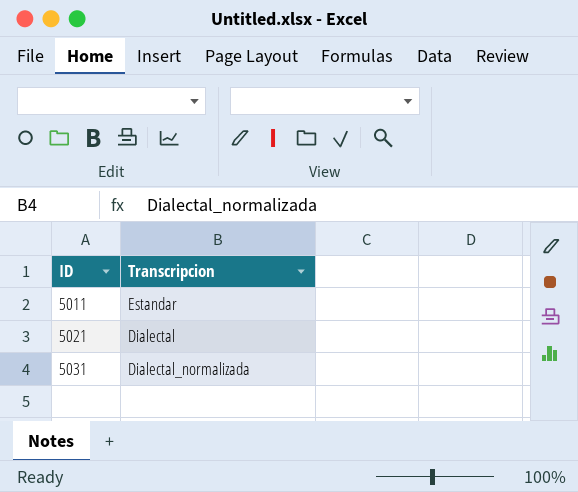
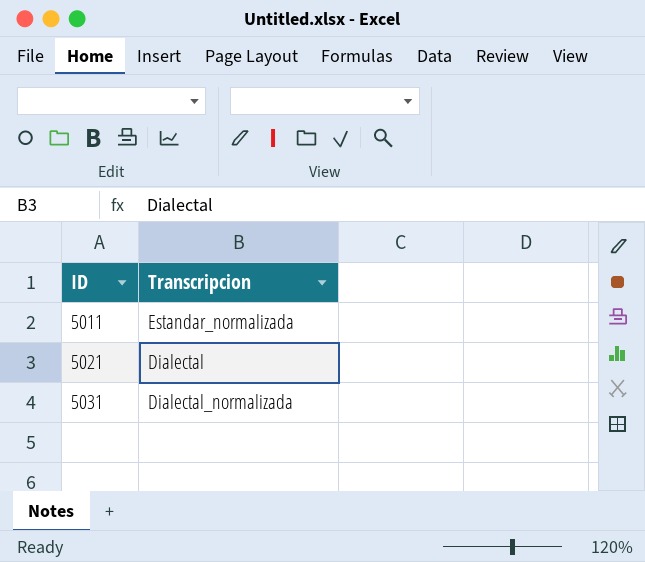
5011 | Transcripcion: Estandar -> Estandar_normalizada

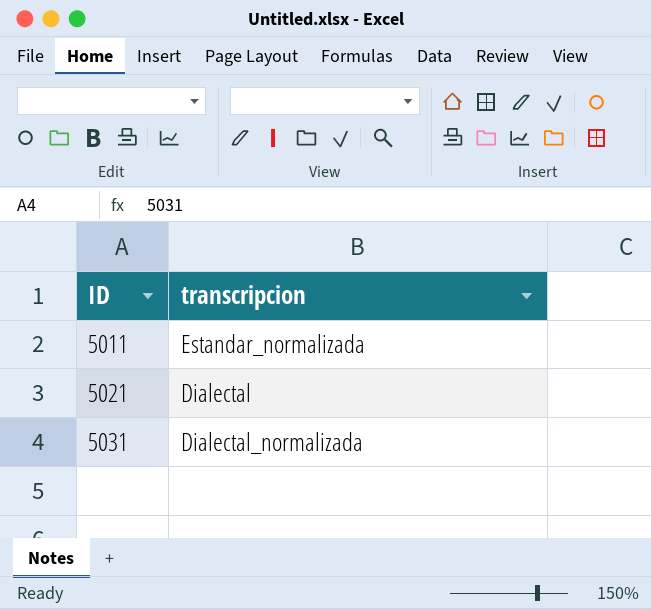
column name: Transcripcion -> transcripcion

